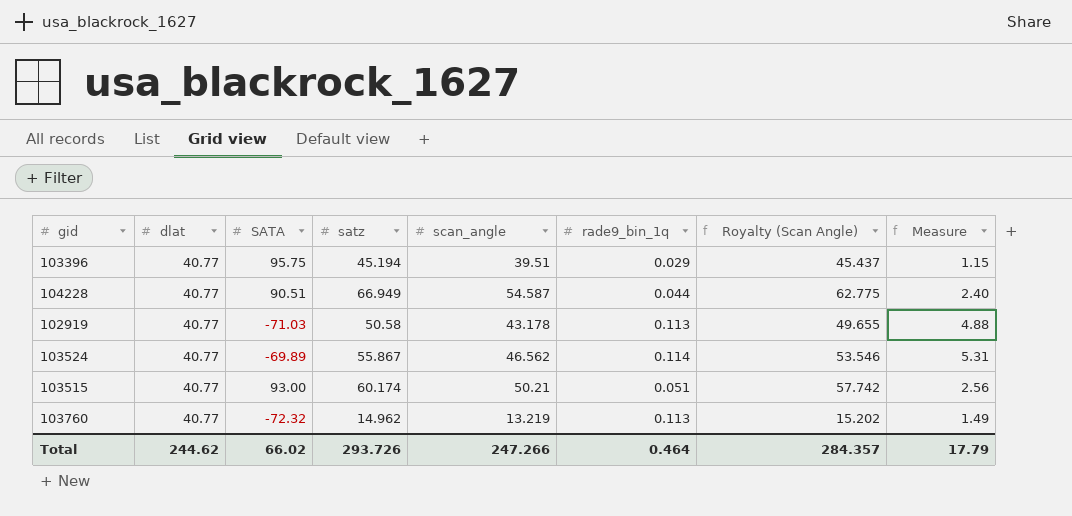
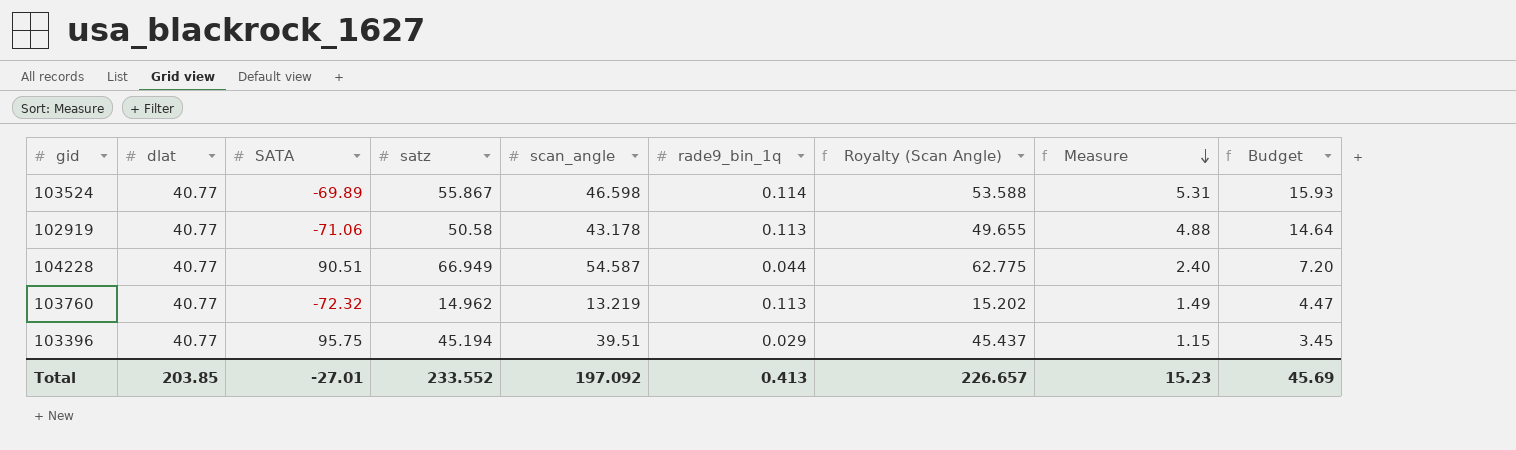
row order: none -> Measure descending
column Budget | formula: none -> [Measure] * 3
row 103515: 40.77 | 93.00 | 60.174 | 50.21 | 0.051 | 57.742 | 2.56 -> none
103524 | scan_angle: 46.562 -> 46.598
103524 | Royalty (Scan Angle): 53.546 -> 53.588
102919 | SATA: -71.03 -> -71.06
Total | dlat: 244.62 -> 203.85
Total | SATA: 66.02 -> -27.01
Total | satz: 293.726 -> 233.552
Total | scan_angle: 247.266 -> 197.092
Total | rade9_bin_1q: 0.464 -> 0.413
Total | Royalty (Scan Angle): 284.357 -> 226.657
Total | Measure: 17.79 -> 15.23

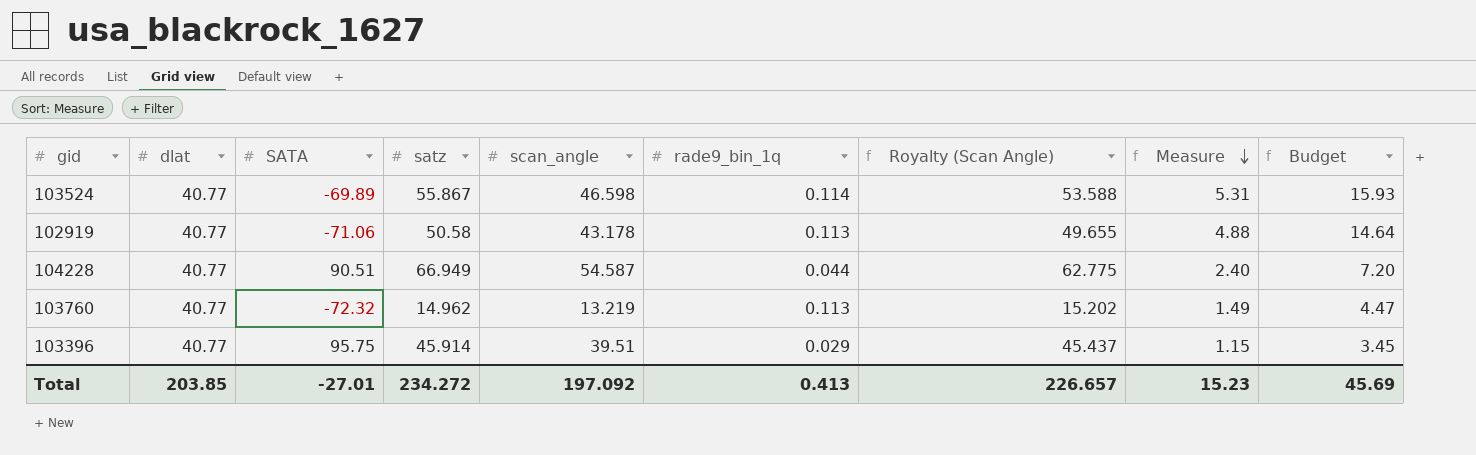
103396 | satz: 45.194 -> 45.914
Total | satz: 233.552 -> 234.272

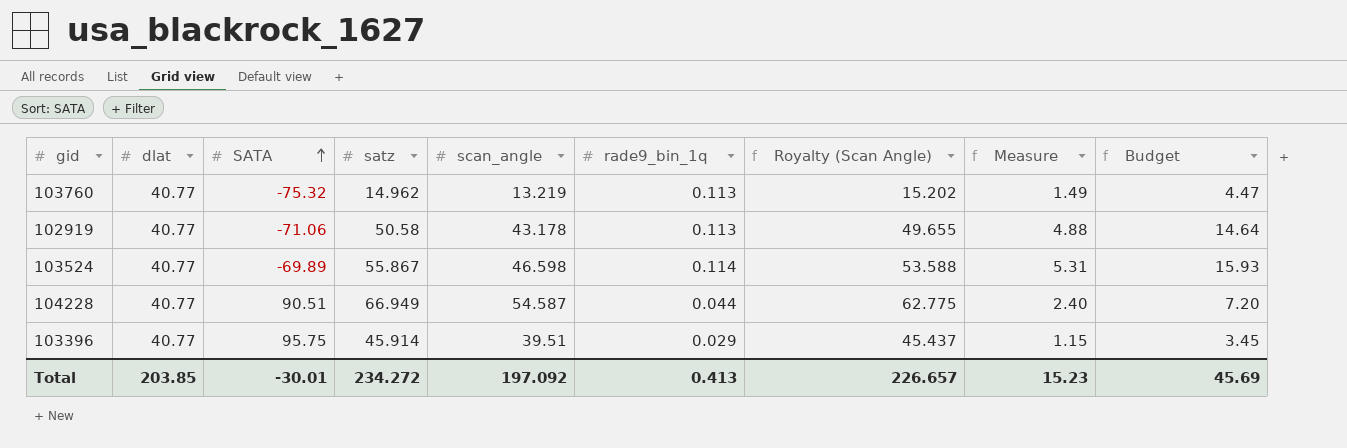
row order: Measure descending -> SATA ascending
103760 | SATA: -72.32 -> -75.32
Total | SATA: -27.01 -> -30.01

